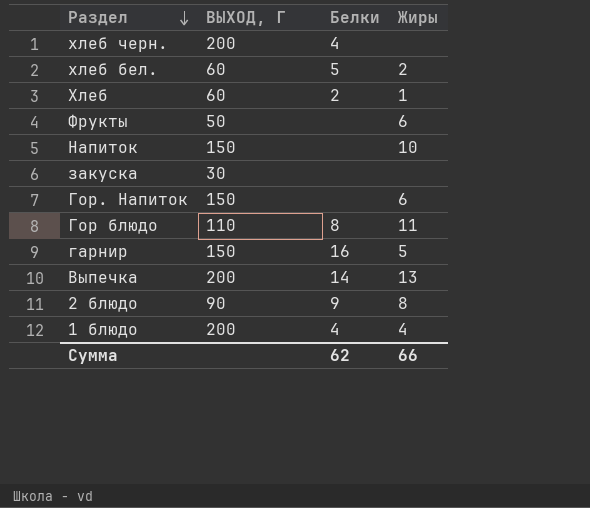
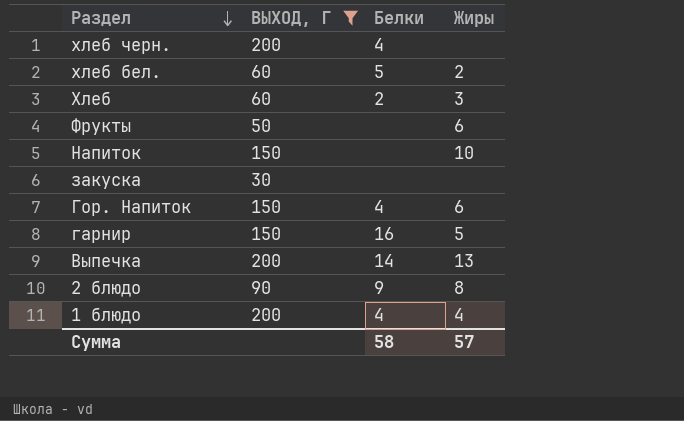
filter: none -> ВЫХОД, Г != 110
Хлеб | Жиры: 1 -> 3
Гор. Напиток | Белки: none -> 4
Сумма | Белки: 62 -> 58
Сумма | Жиры: 66 -> 57

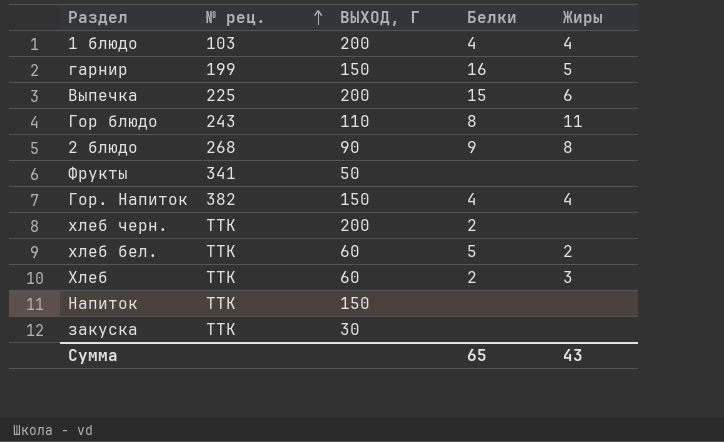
filter: ВЫХОД, Г != 110 -> none
row order: Раздел descending -> № рец. ascending
column № рец. | position: none -> 2
Выпечка | Белки: 14 -> 15
Выпечка | Жиры: 13 -> 6
Фрукты | Жиры: 6 -> none
Гор. Напиток | Жиры: 6 -> 4
хлеб черн. | Белки: 4 -> 2
Напиток | Жиры: 10 -> none
Сумма | Белки: 58 -> 65
Сумма | Жиры: 57 -> 43

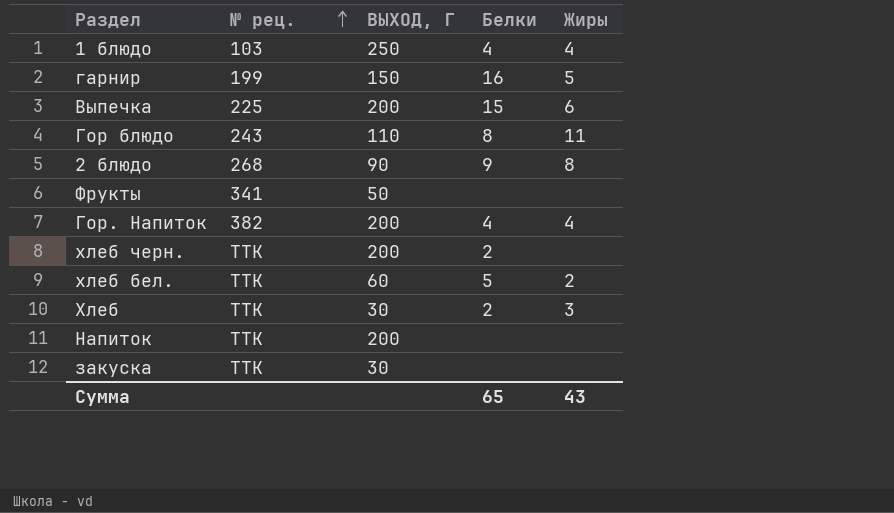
1 блюдо | ВЫХОД, Г: 200 -> 250
Гор. Напиток | ВЫХОД, Г: 150 -> 200
Хлеб | ВЫХОД, Г: 60 -> 30
Напиток | ВЫХОД, Г: 150 -> 200

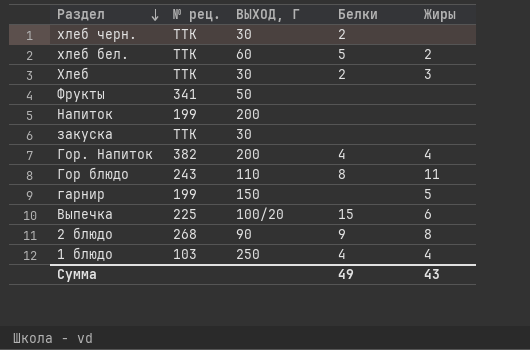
row order: № рец. ascending -> Раздел descending
хлеб черн. | ВЫХОД, Г: 200 -> 30
Напиток | № рец.: ТТК -> 199
гарнир | Белки: 16 -> none
Выпечка | ВЫХОД, Г: 200 -> 100/20
Сумма | Белки: 65 -> 49

